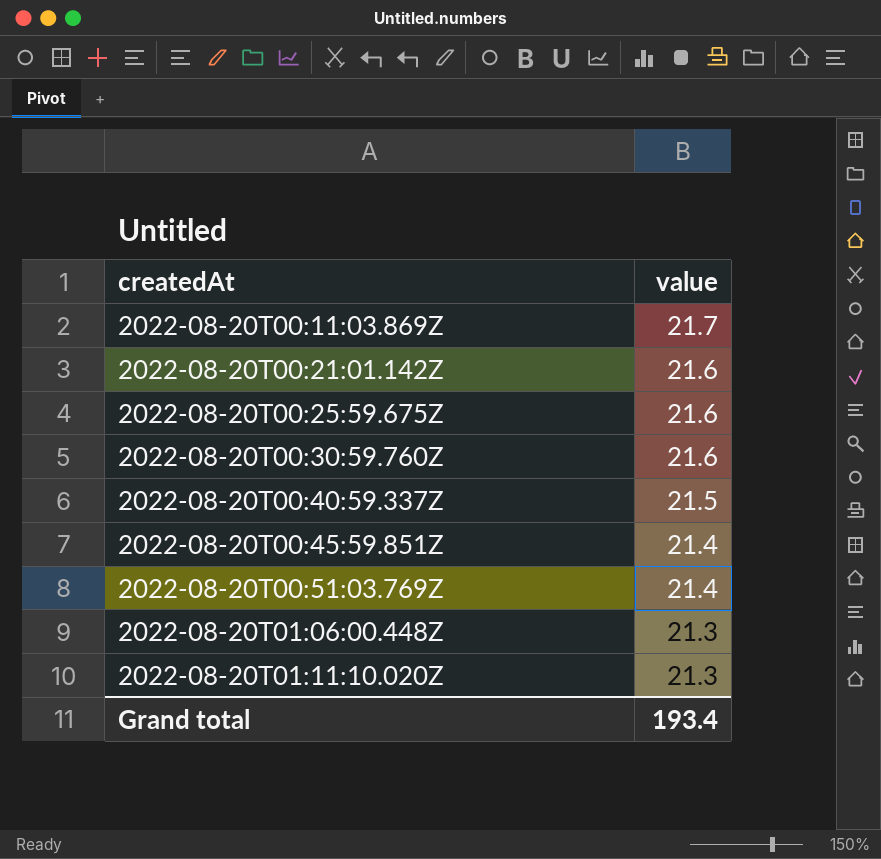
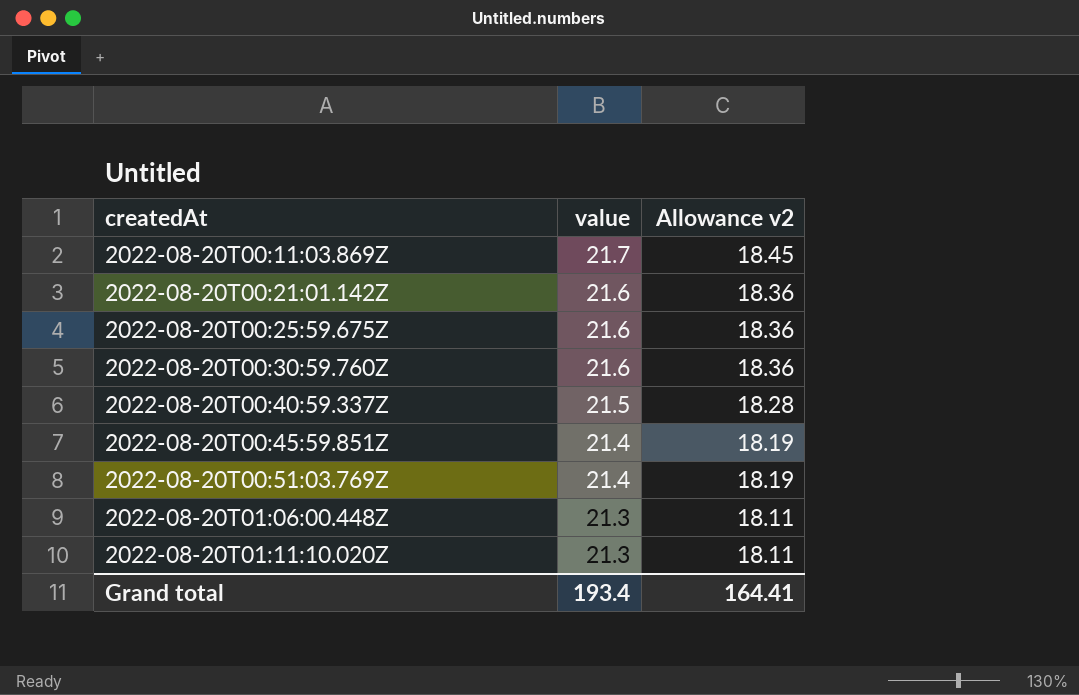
column Allowance v2 | formula: none -> [value] * 0.85

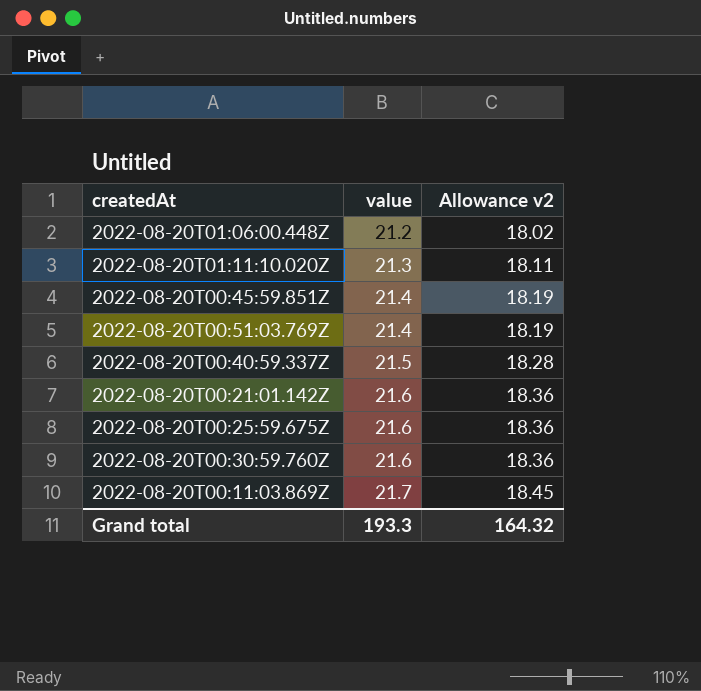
row order: createdAt ascending -> value ascending
2022-08-20T01:06:00.448Z | value: 21.3 -> 21.2
2022-08-20T01:06:00.448Z | Allowance v2: 18.11 -> 18.02
Grand total | value: 193.4 -> 193.3
Grand total | Allowance v2: 164.41 -> 164.32

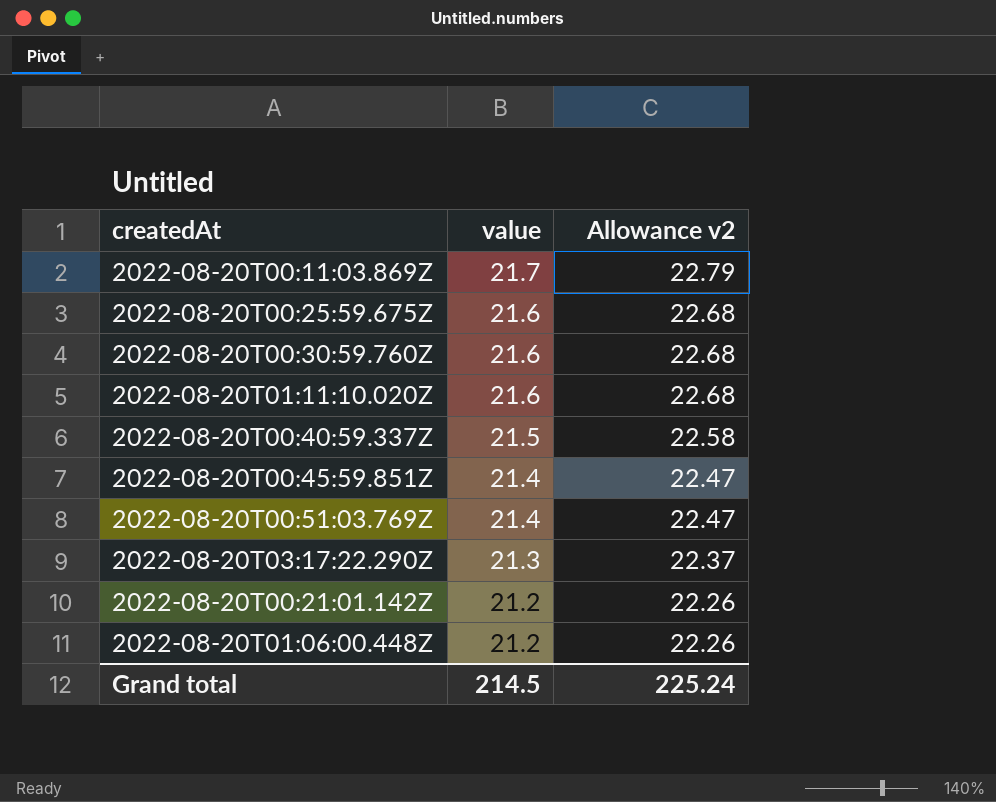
row order: value ascending -> value descending
column Allowance v2 | formula: [value] * 0.85 -> [value] * 1.05
2022-08-20T01:11:10.020Z | value: 21.3 -> 21.6
row 2022-08-20T03:17:22.290Z: none -> 21.3 | 22.37
2022-08-20T00:21:01.142Z | value: 21.6 -> 21.2
Grand total | value: 193.3 -> 214.5
Grand total | Allowance v2: 164.32 -> 225.24

